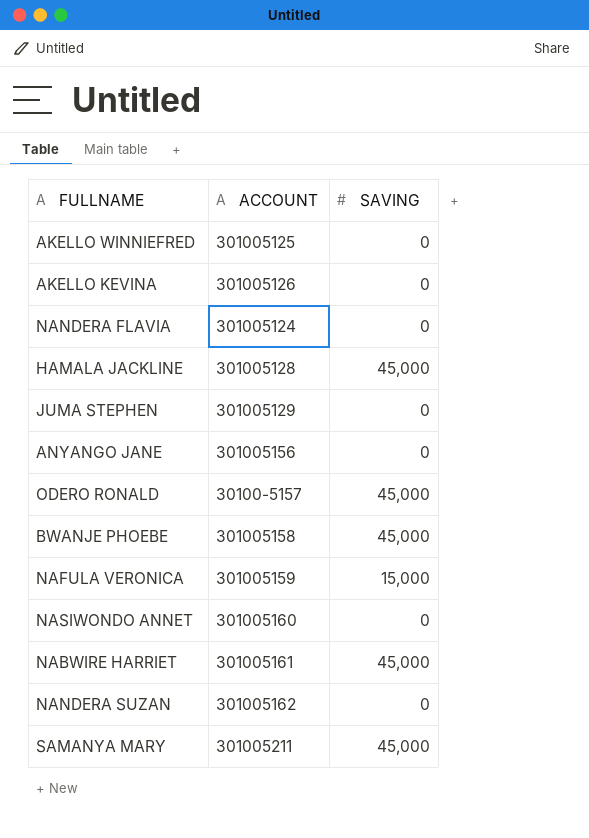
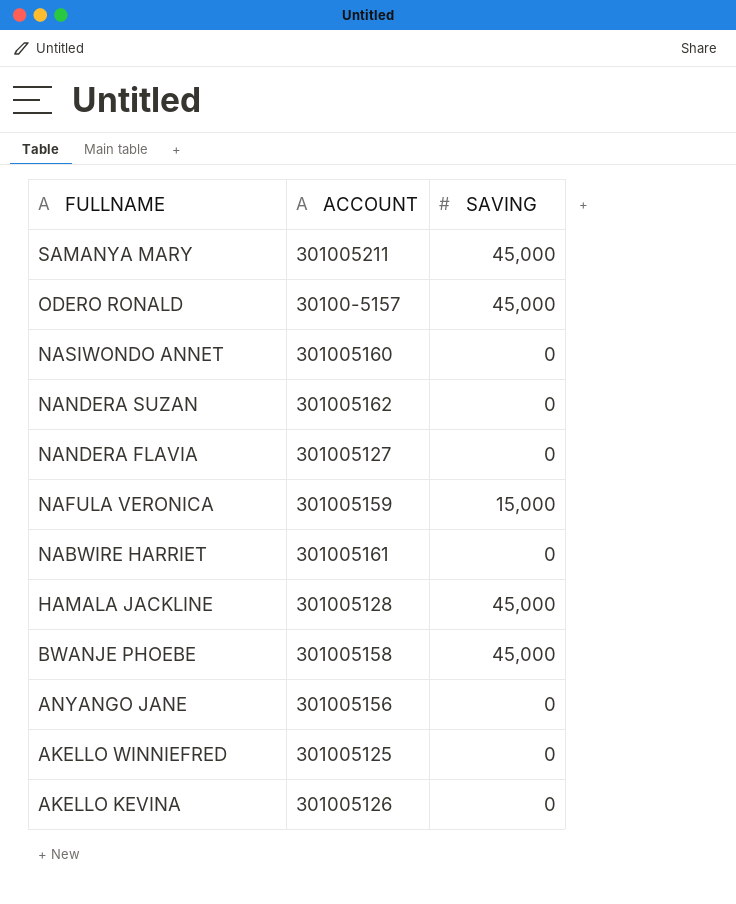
row order: none -> FULLNAME descending
row JUMA STEPHEN: 301005129 | 0 -> none
NANDERA FLAVIA | ACCOUNT: 301005124 -> 301005127
NABWIRE HARRIET | SAVING: 45,000 -> 0

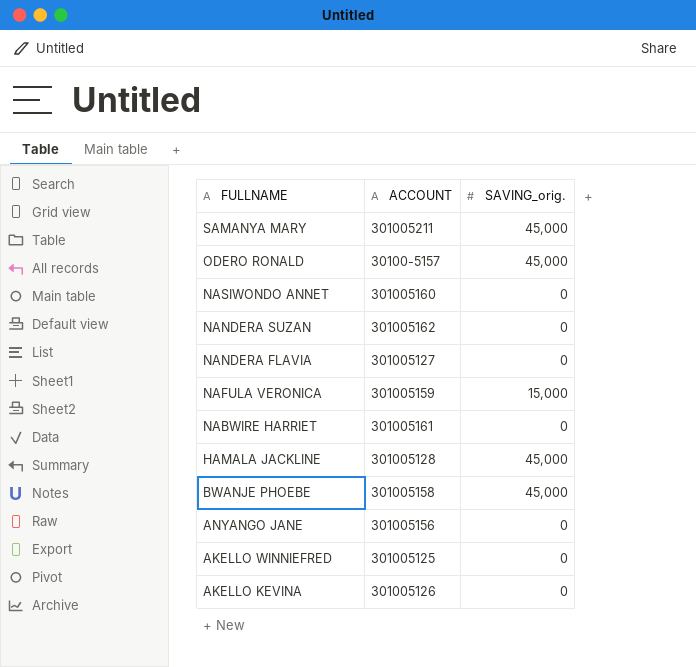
column name: SAVING -> SAVING_orig.

